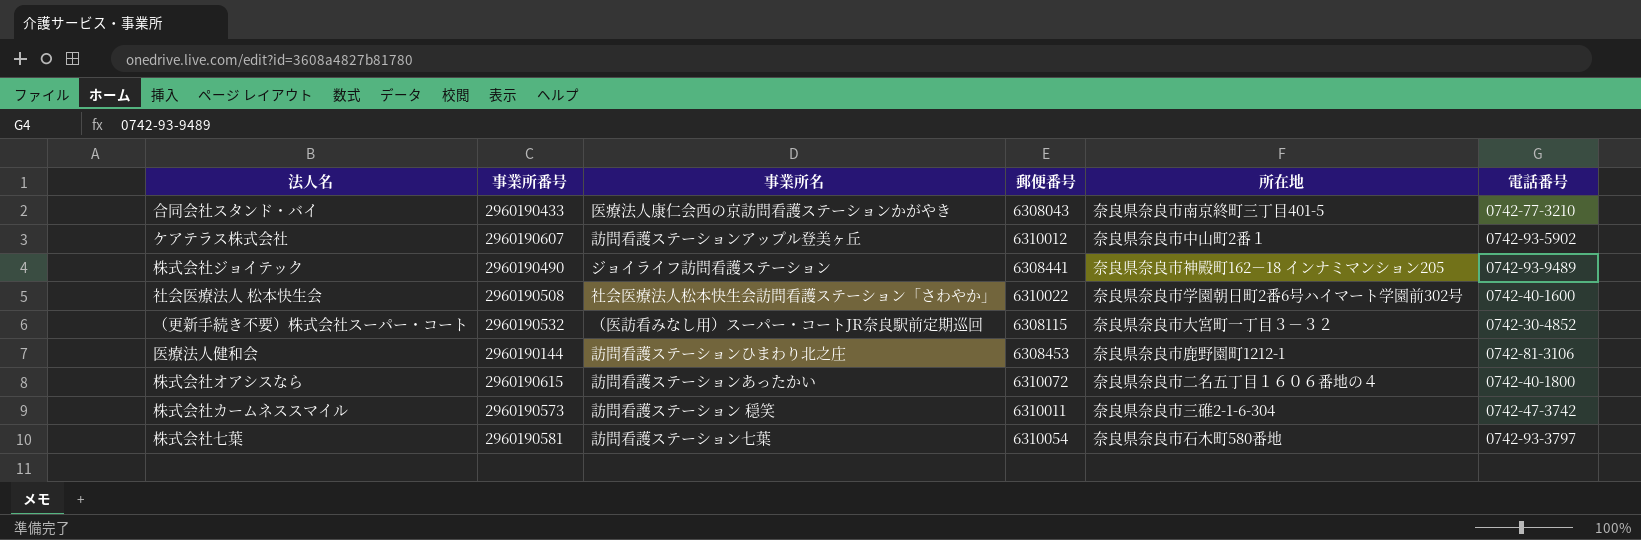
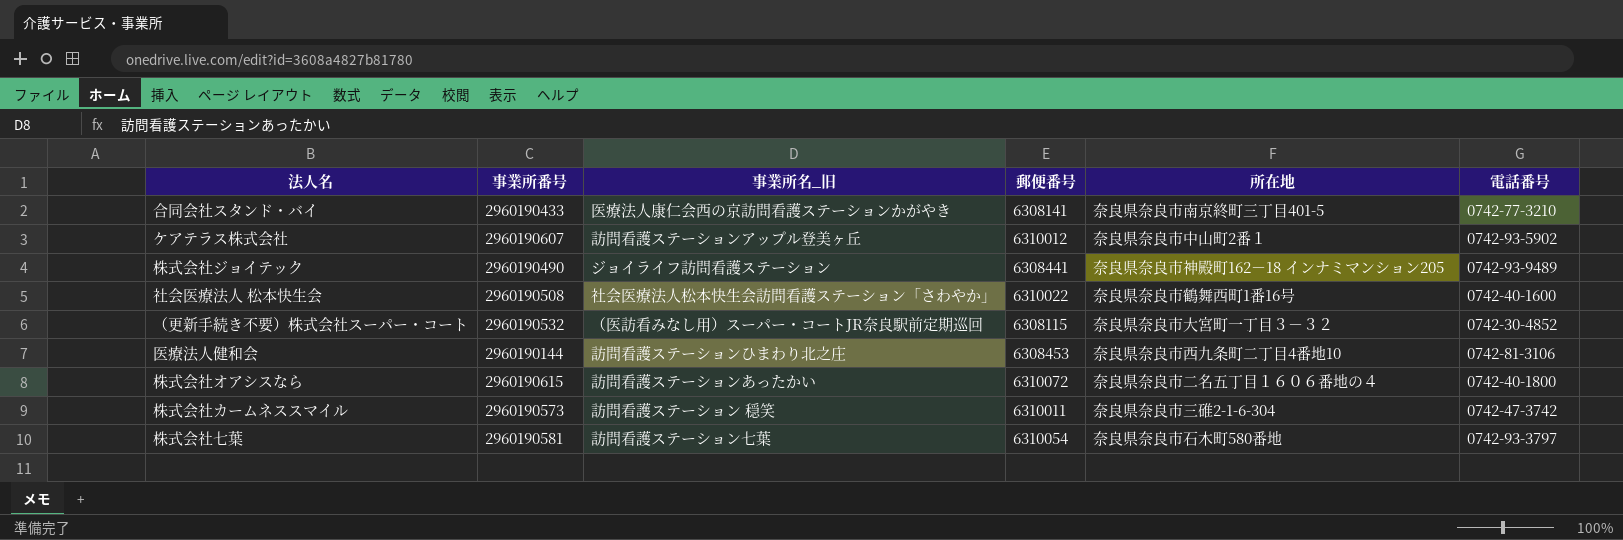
column name: 事業所名 -> 事業所名_旧
合同会社スタンド・バイ | 郵便番号: 6308043 -> 6308141
社会医療法人 松本快生会 | 所在地: 奈良県奈良市学園朝日町2番6号ハイマート学園前302号 -> 奈良県奈良市鶴舞西町1番16号
医療法人健和会 | 所在地: 奈良県奈良市鹿野園町1212-1 -> 奈良県奈良市西九条町二丁目4番地10

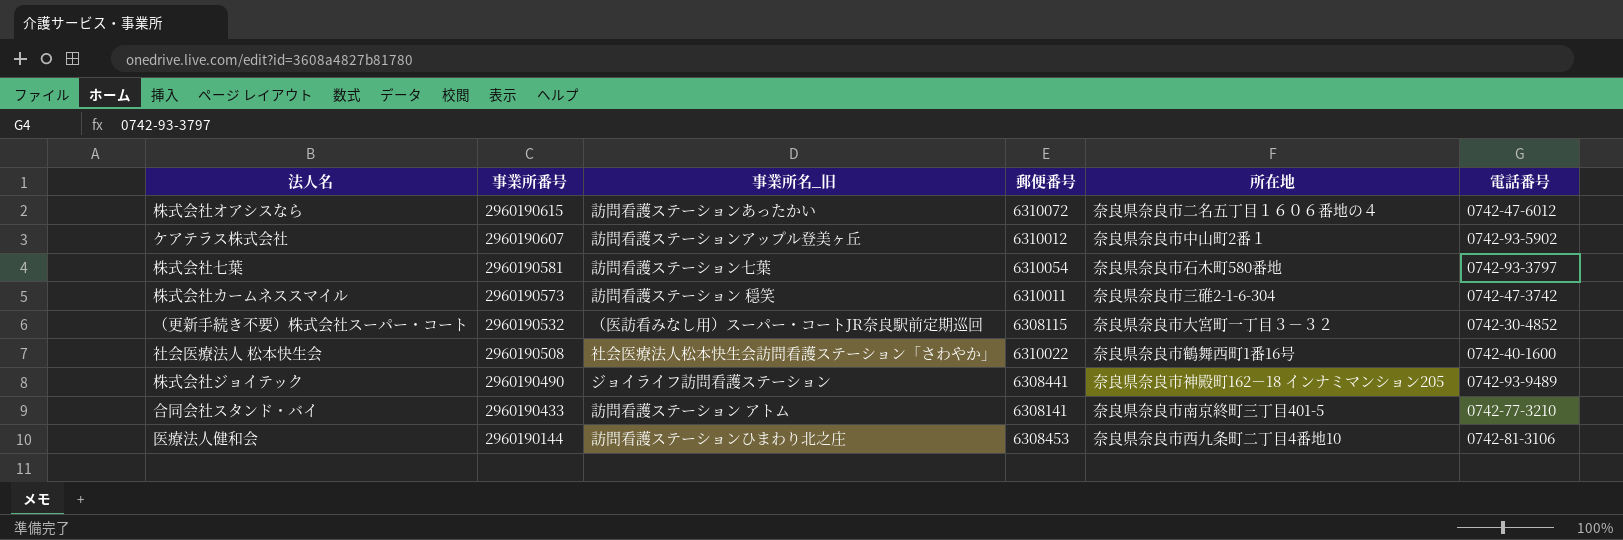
row order: none -> 事業所番号 descending
株式会社オアシスなら | 電話番号: 0742-40-1800 -> 0742-47-6012
合同会社スタンド・バイ | 事業所名_旧: 医療法人康仁会西の京訪問看護ステーションかがやき -> 訪問看護ステーション アトム

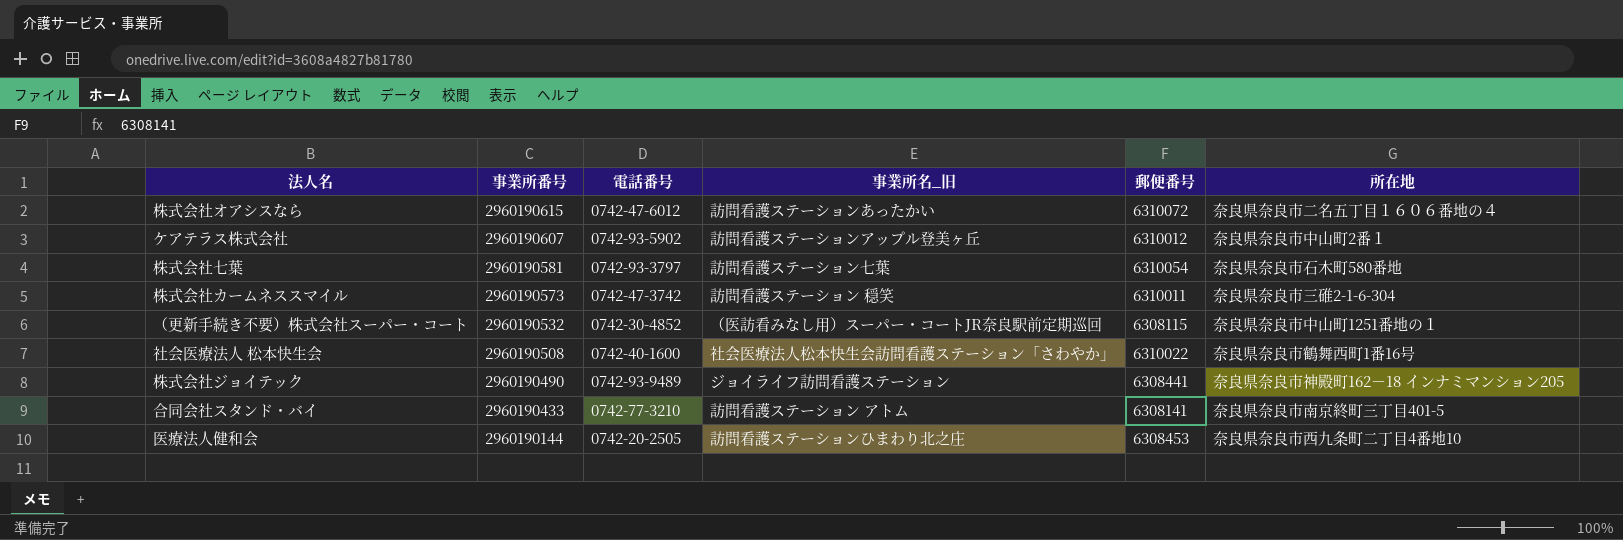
column 電話番号 | position: 6 -> 3
（更新手続き不要）株式会社スーパー・コート | 所在地: 奈良県奈良市大宮町一丁目３－３２ -> 奈良県奈良市中山町1251番地の１
医療法人健和会 | 電話番号: 0742-81-3106 -> 0742-20-2505

